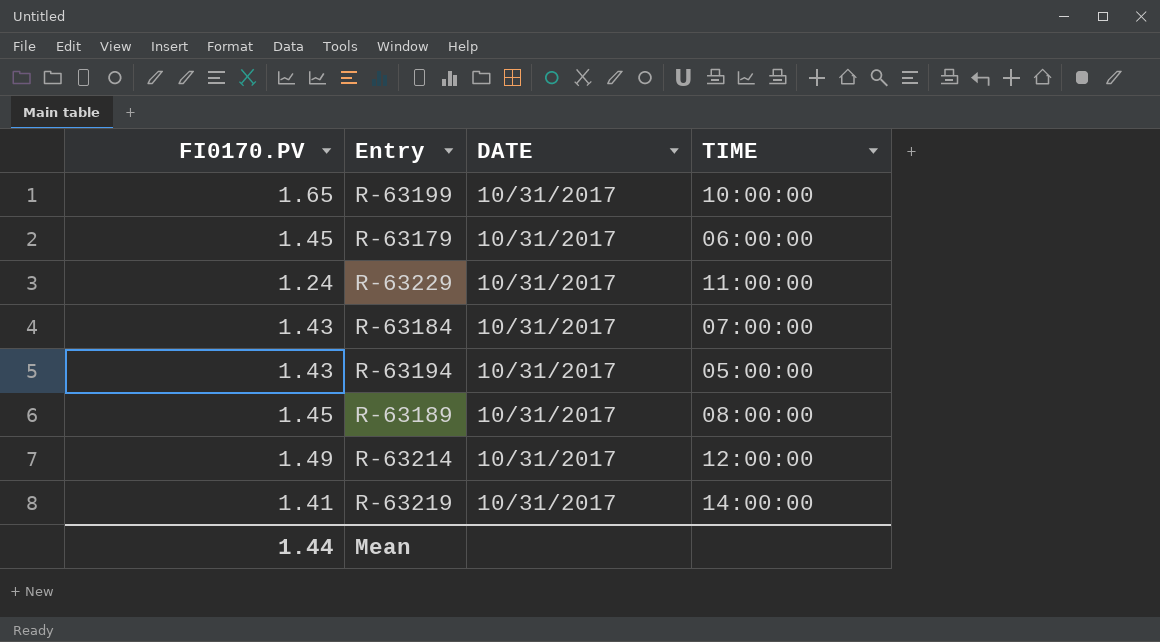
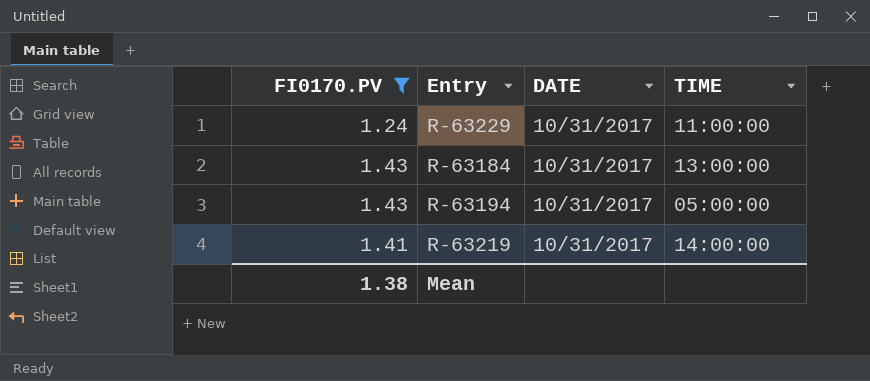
filter: none -> FI0170.PV <= 1.43
R-63184 | TIME: 07:00:00 -> 13:00:00
Mean | FI0170.PV: 1.44 -> 1.38

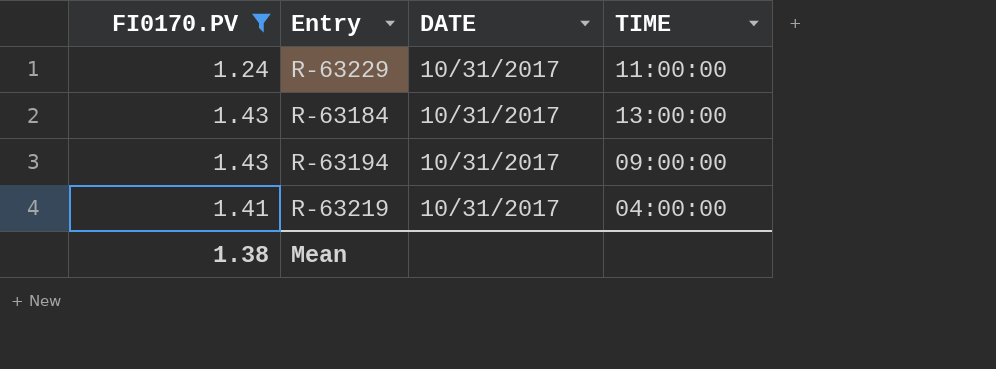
R-63194 | TIME: 05:00:00 -> 09:00:00
R-63219 | TIME: 14:00:00 -> 04:00:00

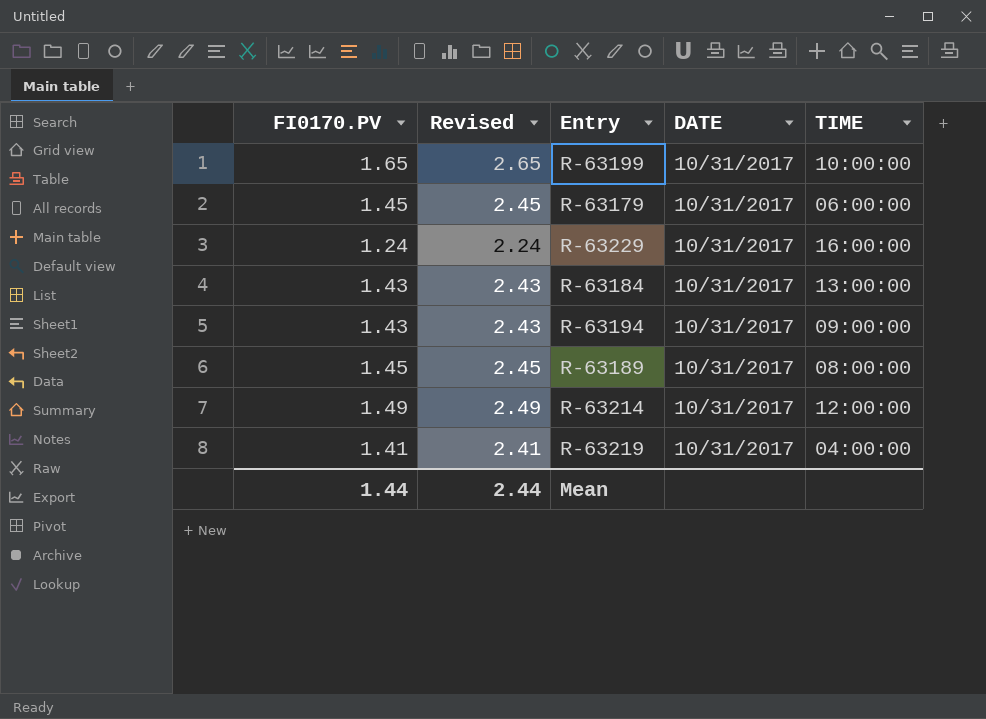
filter: FI0170.PV <= 1.43 -> none
column Revised | formula: none -> [FI0170.PV] + 1
R-63229 | TIME: 11:00:00 -> 16:00:00
Mean | FI0170.PV: 1.38 -> 1.44

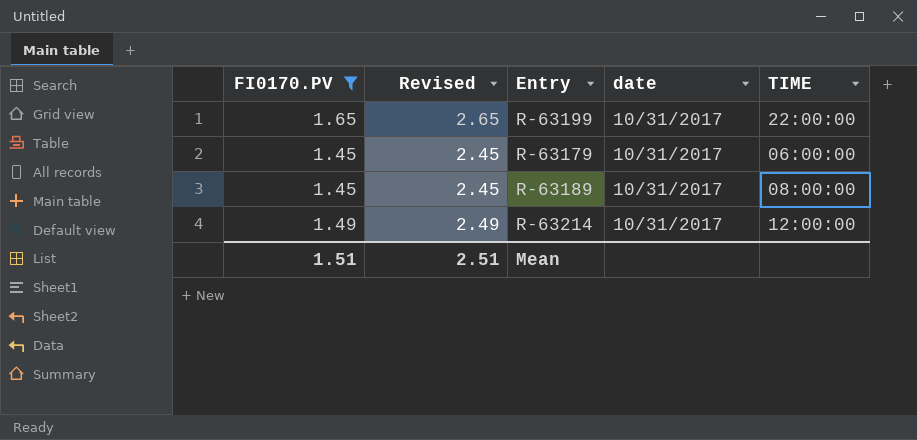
filter: none -> FI0170.PV >= 1.45
column name: DATE -> date
R-63199 | TIME: 10:00:00 -> 22:00:00
Mean | FI0170.PV: 1.44 -> 1.51
Mean | Revised: 2.44 -> 2.51

